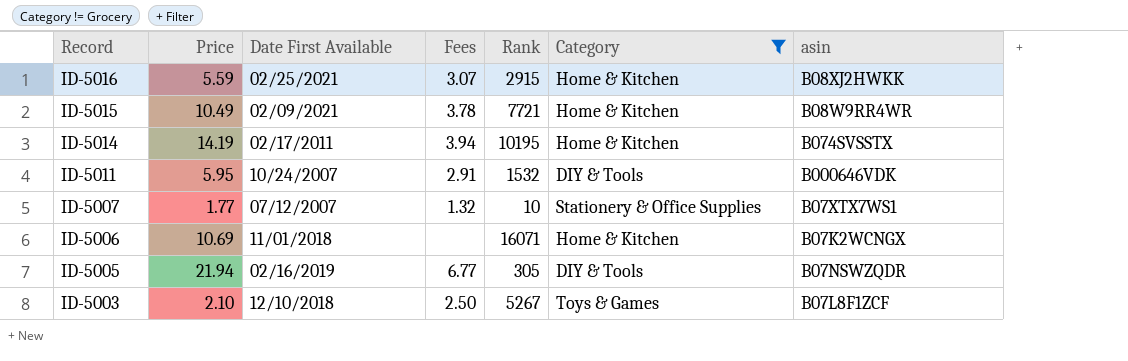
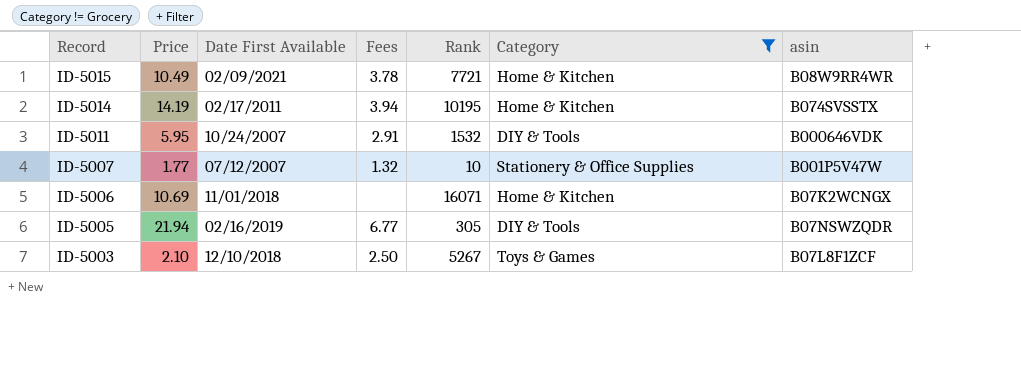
row ID-5016: 5.59 | 02/25/2021 | 3.07 | 2915 | Home & Kitchen | B08XJ2HWKK -> none
ID-5007 | asin: B07XTX7WS1 -> B001P5V47W

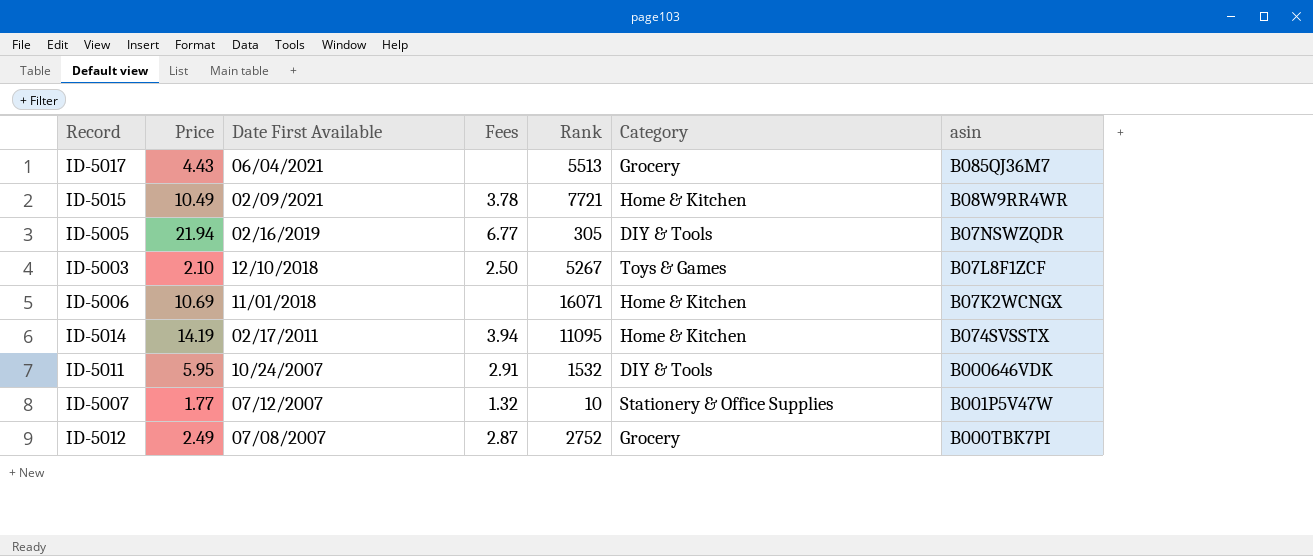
filter: Category != Grocery -> none
row order: Record descending -> Date First Available descending
ID-5014 | Rank: 10195 -> 11095

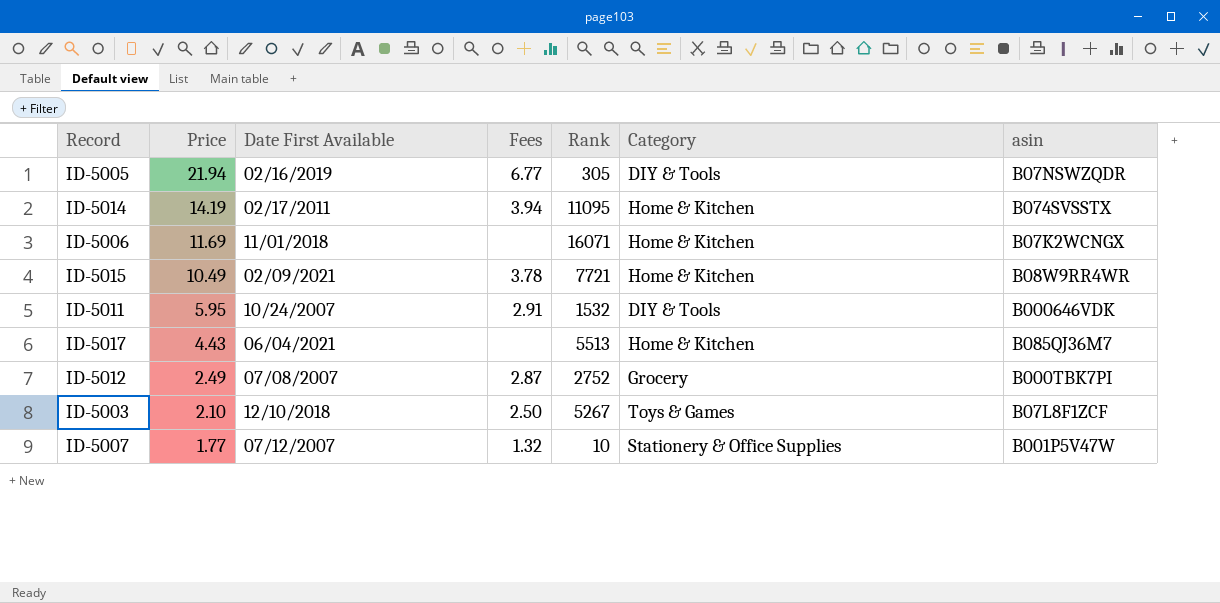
row order: Date First Available descending -> Price descending
ID-5006 | Price: 10.69 -> 11.69
ID-5017 | Category: Grocery -> Home & Kitchen

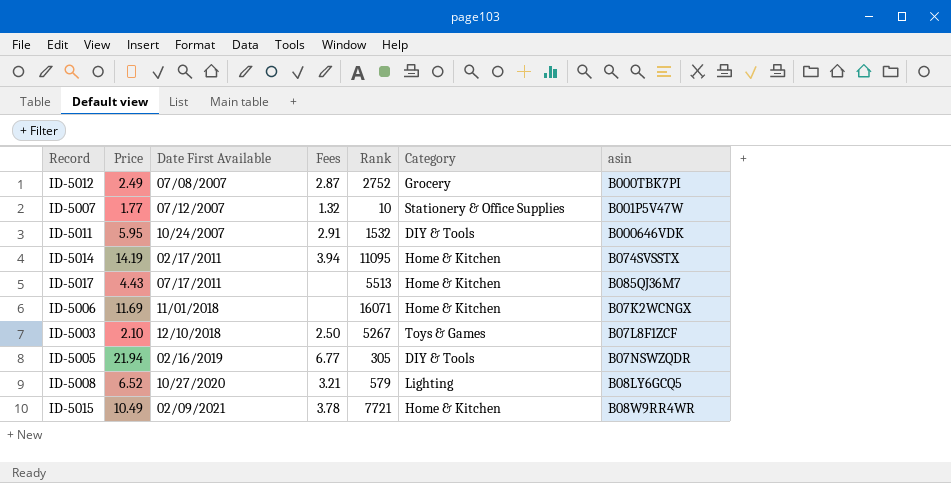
row order: Price descending -> Date First Available ascending
ID-5017 | Date First Available: 06/04/2021 -> 07/17/2011
row ID-5008: none -> 6.52 | 10/27/2020 | 3.21 | 579 | Lighting | B08LY6GCQ5

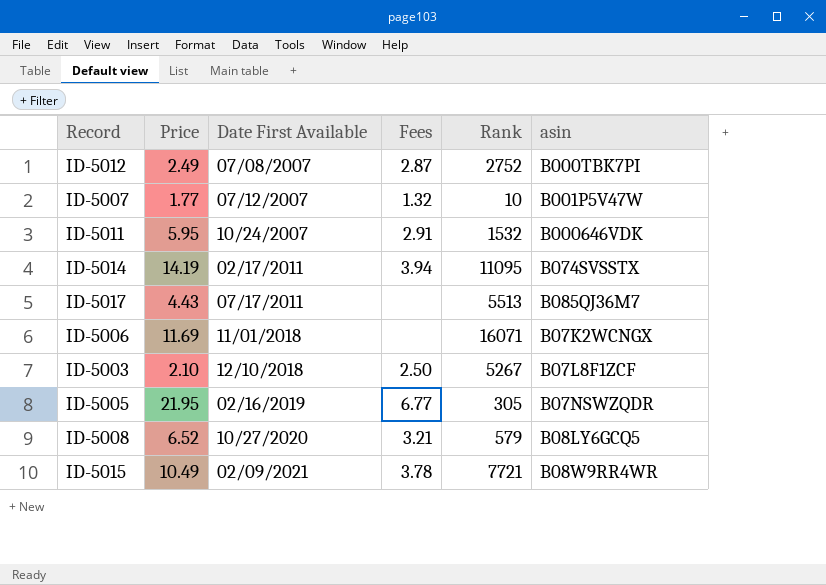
column Category | position: 6 -> none
ID-5005 | Price: 21.94 -> 21.95

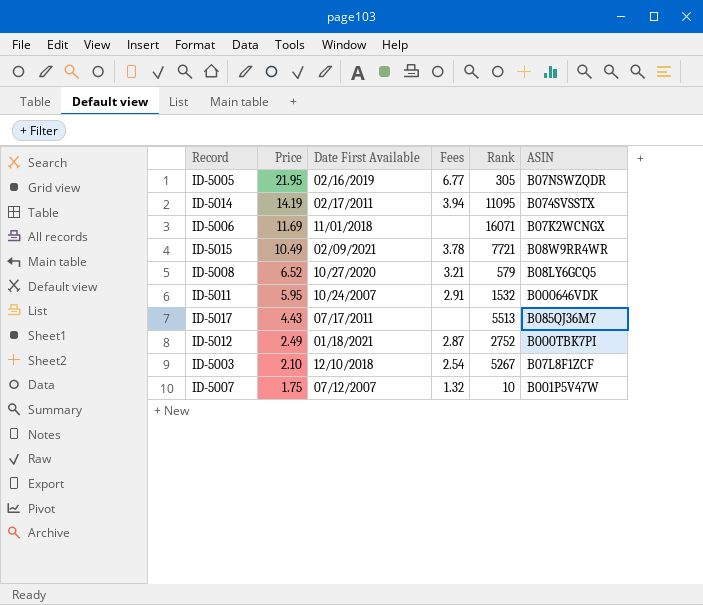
row order: Date First Available ascending -> Price descending
column name: asin -> ASIN
ID-5012 | Date First Available: 07/08/2007 -> 01/18/2021
ID-5003 | Fees: 2.50 -> 2.54
ID-5007 | Price: 1.77 -> 1.75

